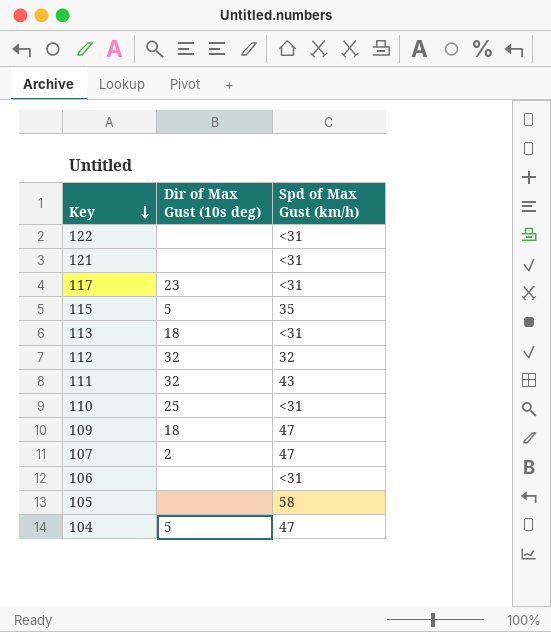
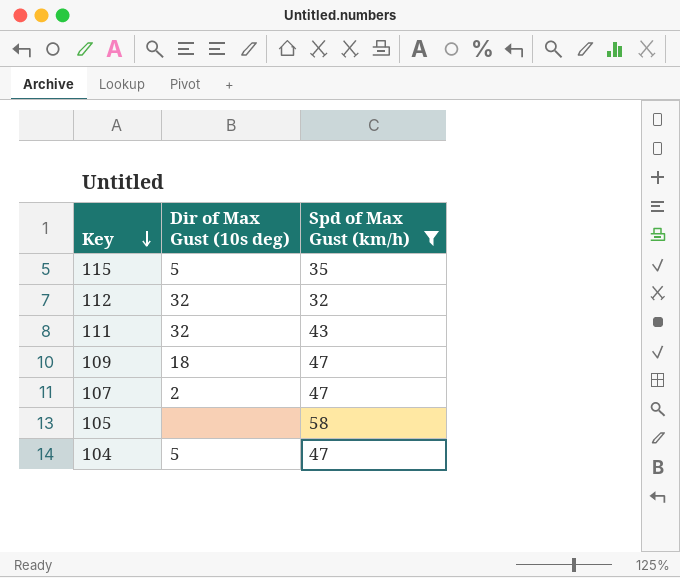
filter: none -> Spd of Max Gust (km/h) != <31

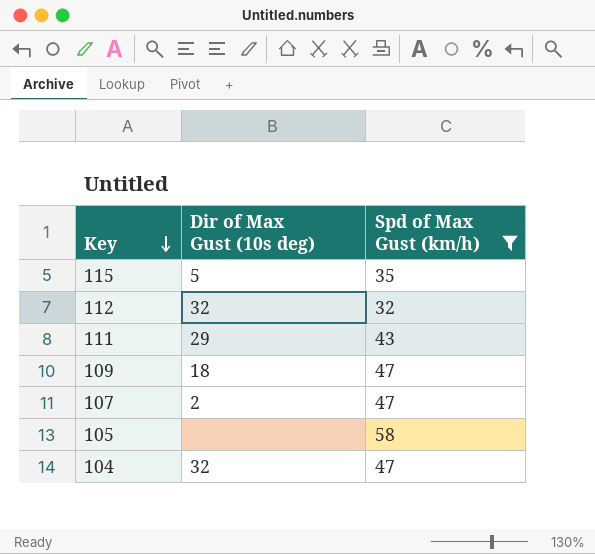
111 | Dir of Max Gust (10s deg): 32 -> 29
104 | Dir of Max Gust (10s deg): 5 -> 32

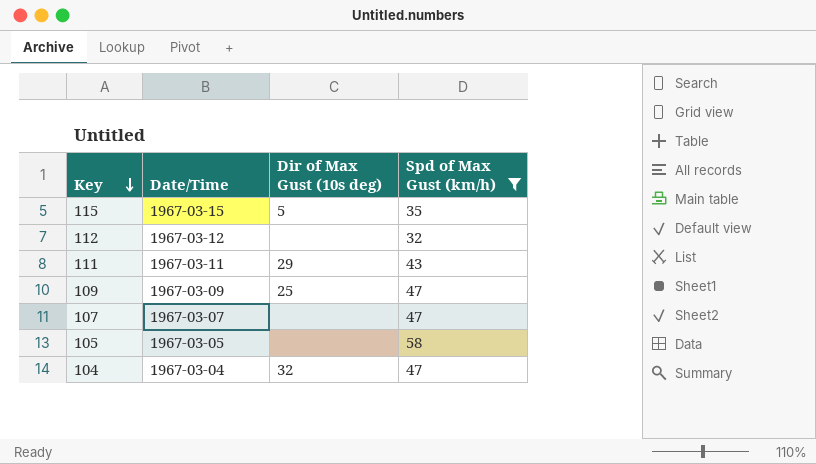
column Date/Time | position: none -> 2
112 | Dir of Max Gust (10s deg): 32 -> none
109 | Dir of Max Gust (10s deg): 18 -> 25
107 | Dir of Max Gust (10s deg): 2 -> none

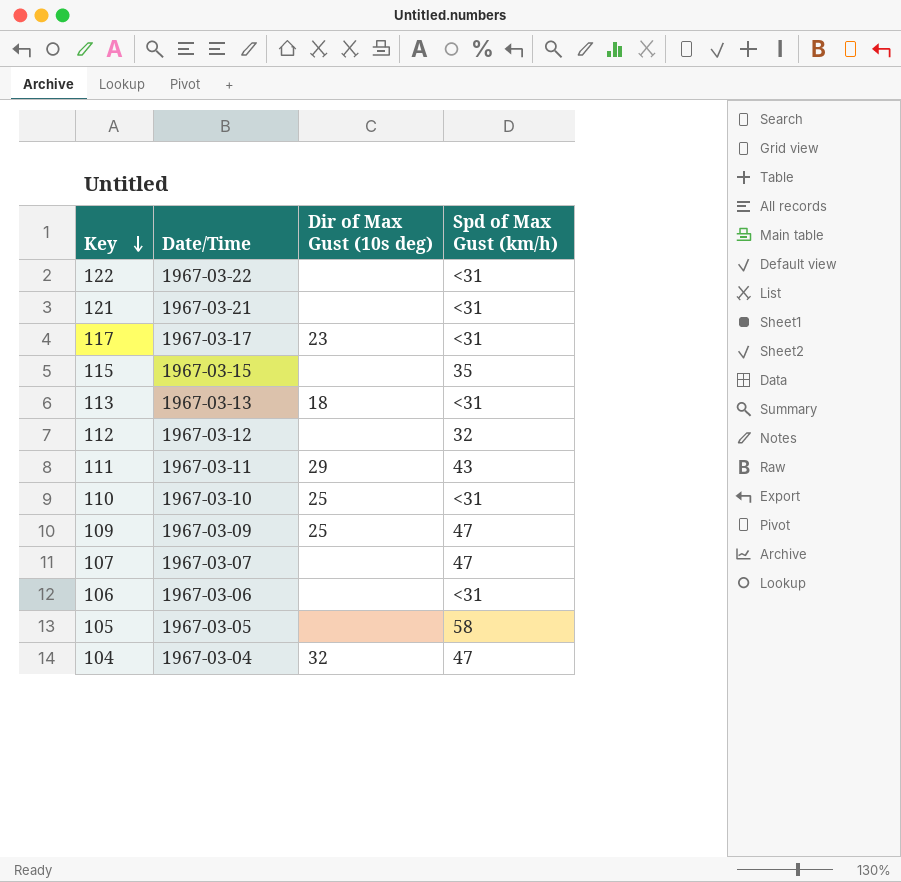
filter: Spd of Max Gust (km/h) != <31 -> none
115 | Dir of Max Gust (10s deg): 5 -> none

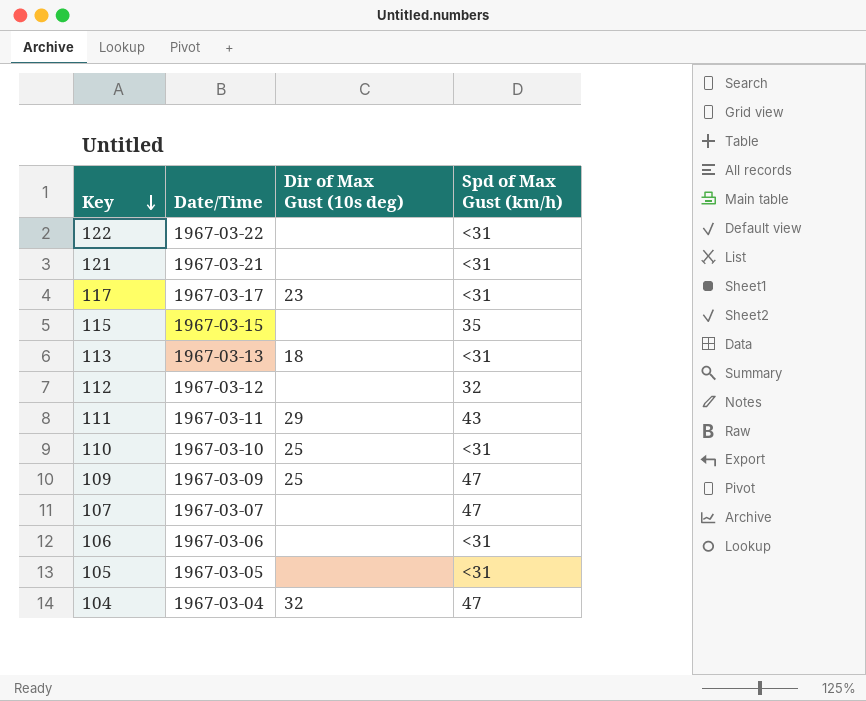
105 | Spd of Max Gust (km/h): 58 -> <31

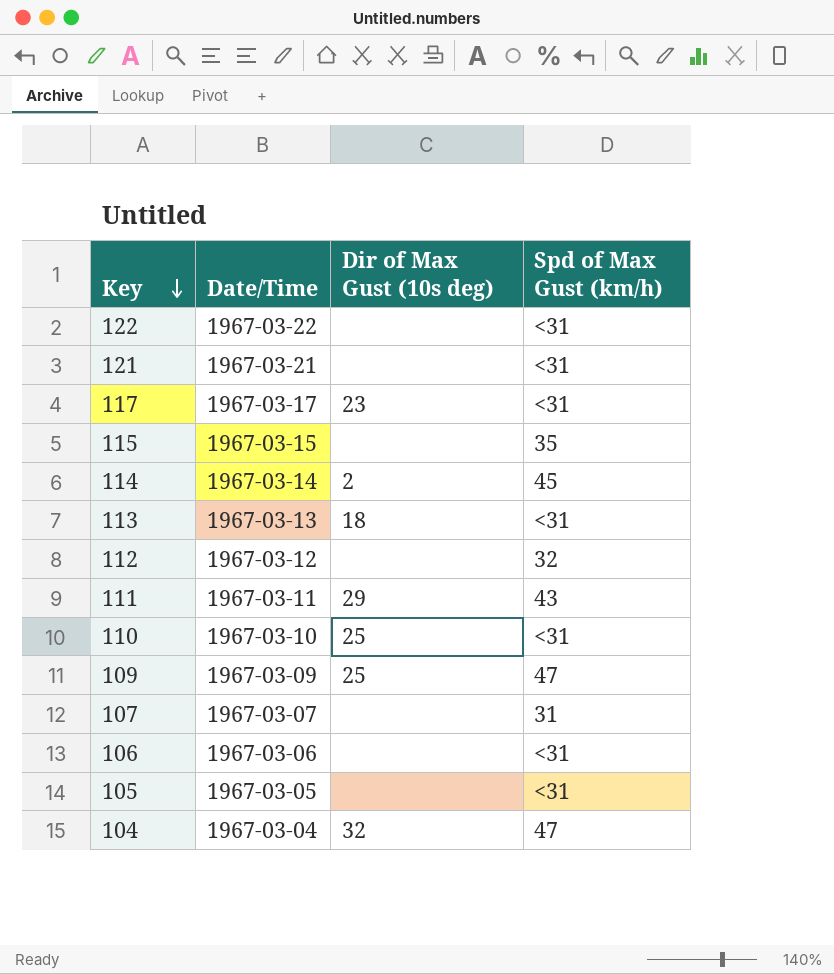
row 114: none -> 1967-03-14 | 2 | 45
107 | Spd of Max Gust (km/h): 47 -> 31

